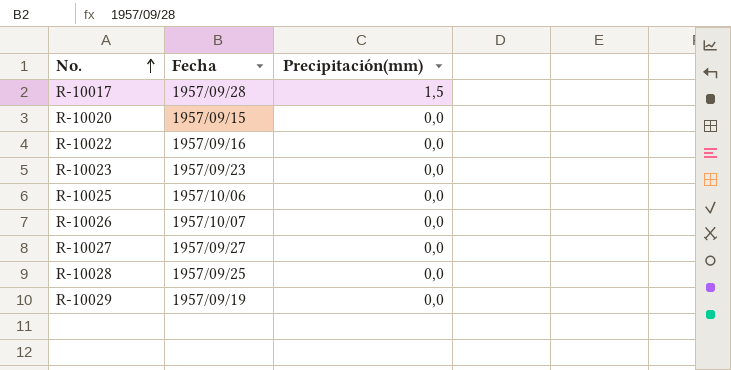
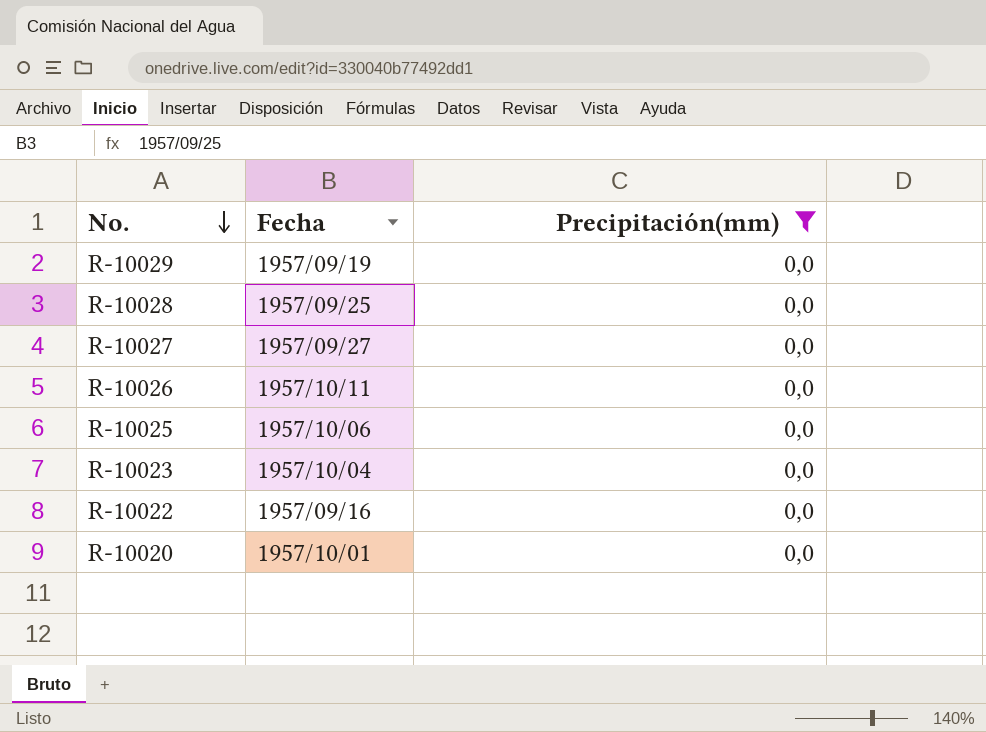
filter: none -> Precipitación(mm) = 0,0
row order: No. ascending -> No. descending
R-10026 | Fecha: 1957/10/07 -> 1957/10/11
R-10023 | Fecha: 1957/09/23 -> 1957/10/04
R-10020 | Fecha: 1957/09/15 -> 1957/10/01

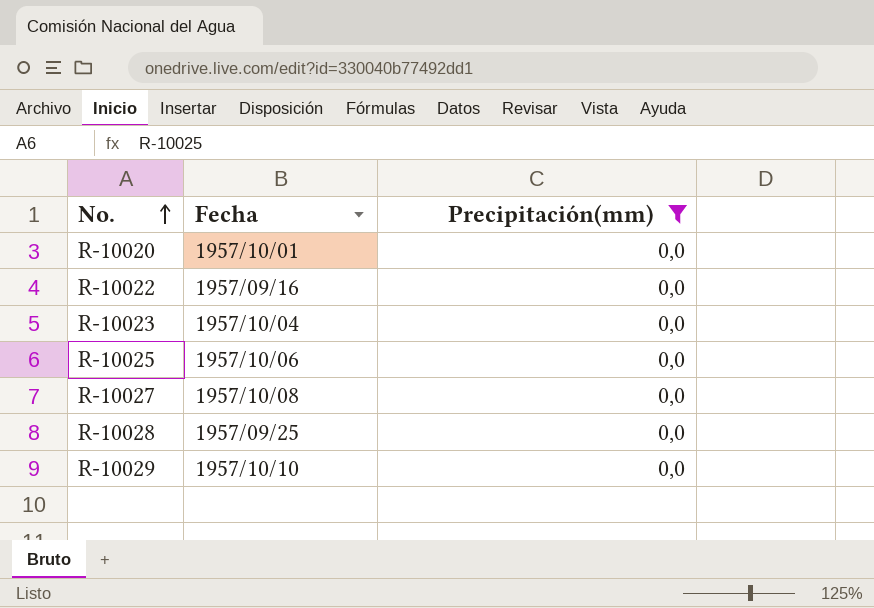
row order: No. descending -> No. ascending
row R-10026: 1957/10/11 | 0,0 -> none
R-10027 | Fecha: 1957/09/27 -> 1957/10/08
R-10029 | Fecha: 1957/09/19 -> 1957/10/10

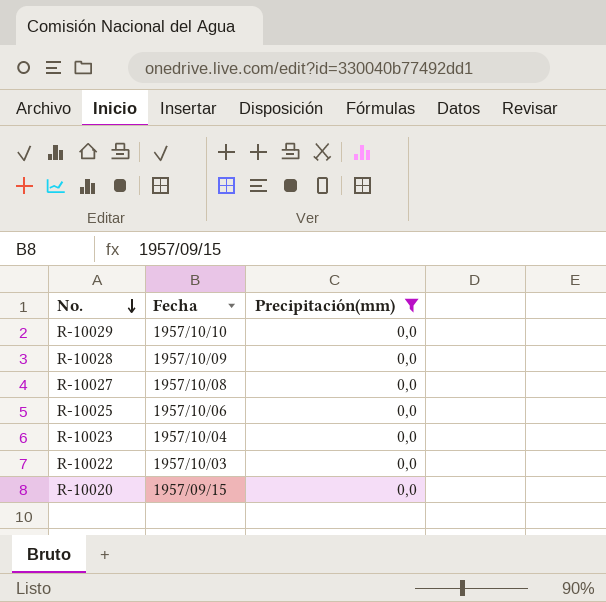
row order: No. ascending -> No. descending
R-10028 | Fecha: 1957/09/25 -> 1957/10/09
R-10022 | Fecha: 1957/09/16 -> 1957/10/03
R-10020 | Fecha: 1957/10/01 -> 1957/09/15

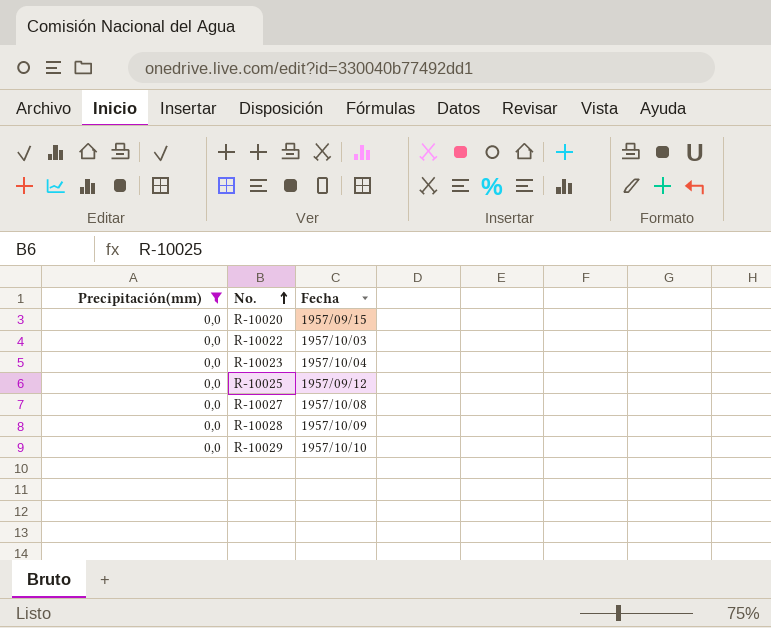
row order: No. descending -> No. ascending
column Precipitación(mm) | position: 3 -> 1
R-10025 | Fecha: 1957/10/06 -> 1957/09/12

